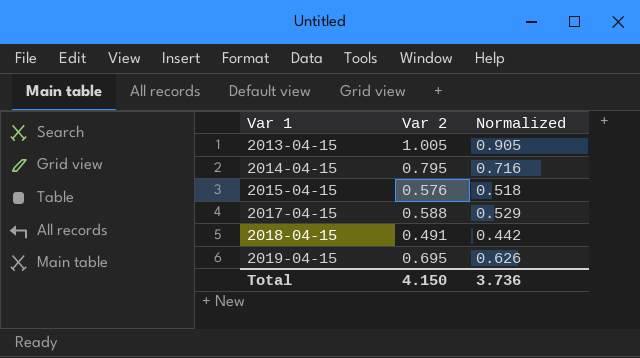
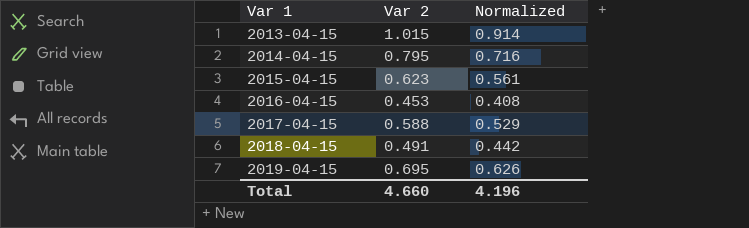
2013-04-15 | Var 2: 1.005 -> 1.015
2013-04-15 | Normalized: 0.905 -> 0.914
2015-04-15 | Var 2: 0.576 -> 0.623
2015-04-15 | Normalized: 0.518 -> 0.561
row 2016-04-15: none -> 0.453 | 0.408
Total | Var 2: 4.150 -> 4.660
Total | Normalized: 3.736 -> 4.196

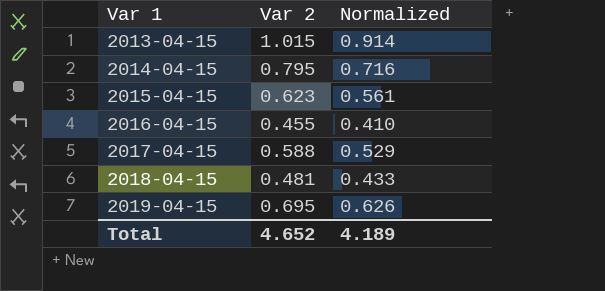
2016-04-15 | Var 2: 0.453 -> 0.455
2016-04-15 | Normalized: 0.408 -> 0.410
2018-04-15 | Var 2: 0.491 -> 0.481
2018-04-15 | Normalized: 0.442 -> 0.433
Total | Var 2: 4.660 -> 4.652
Total | Normalized: 4.196 -> 4.189

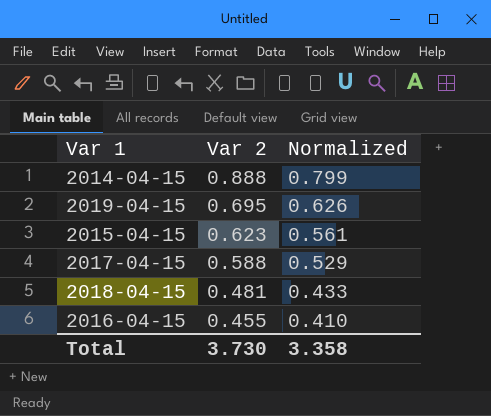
row order: Var 1 ascending -> Var 2 descending
row 2013-04-15: 1.015 | 0.914 -> none
2014-04-15 | Var 2: 0.795 -> 0.888
2014-04-15 | Normalized: 0.716 -> 0.799
Total | Var 2: 4.652 -> 3.730
Total | Normalized: 4.189 -> 3.358

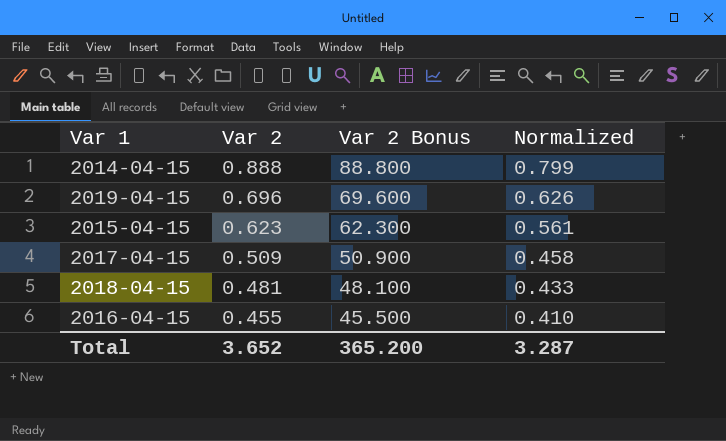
column Var 2 Bonus | formula: none -> [Var 2] * 100
2019-04-15 | Var 2: 0.695 -> 0.696
2017-04-15 | Var 2: 0.588 -> 0.509
2017-04-15 | Normalized: 0.529 -> 0.458
Total | Var 2: 3.730 -> 3.652
Total | Normalized: 3.358 -> 3.287

